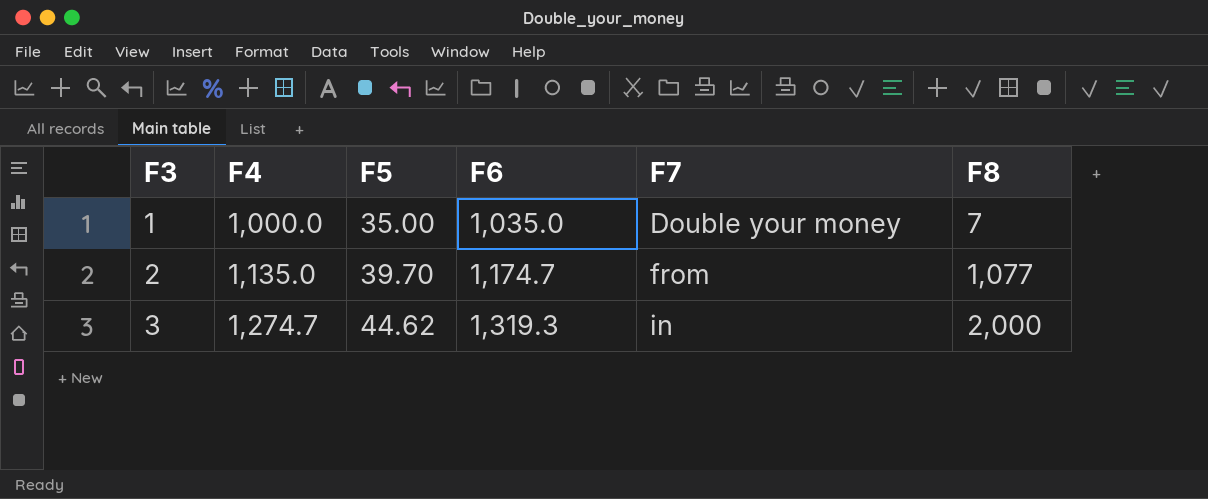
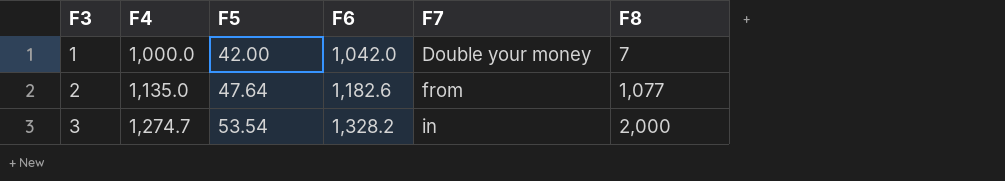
1 | F5: 35.00 -> 42.00
1 | F6: 1,035.0 -> 1,042.0
2 | F5: 39.70 -> 47.64
2 | F6: 1,174.7 -> 1,182.6
3 | F5: 44.62 -> 53.54
3 | F6: 1,319.3 -> 1,328.2

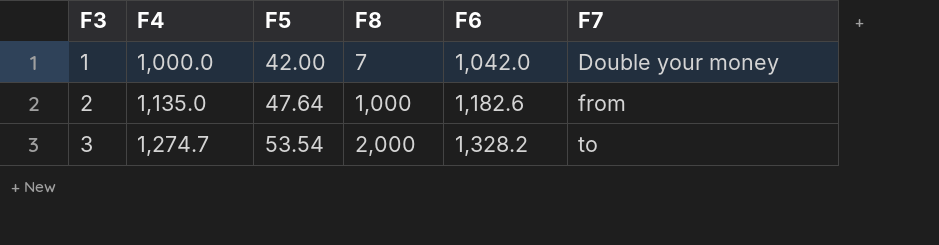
column F8 | position: 6 -> 4
2 | F8: 1,077 -> 1,000
3 | F7: in -> to

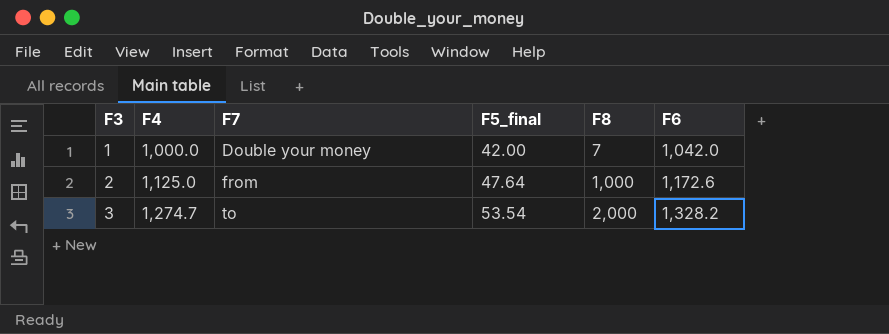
column F7 | position: 6 -> 3
column name: F5 -> F5_final
2 | F4: 1,135.0 -> 1,125.0
2 | F6: 1,182.6 -> 1,172.6

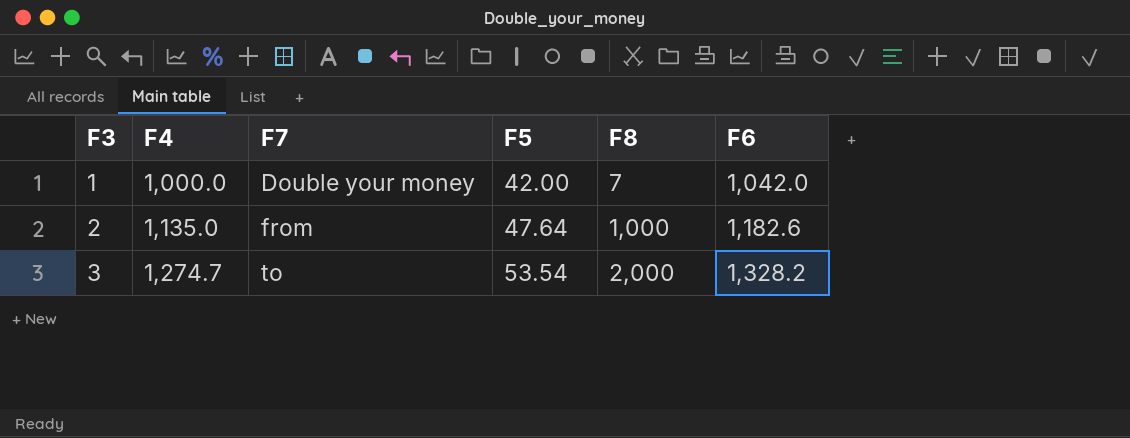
column name: F5_final -> F5
2 | F4: 1,125.0 -> 1,135.0
2 | F6: 1,172.6 -> 1,182.6

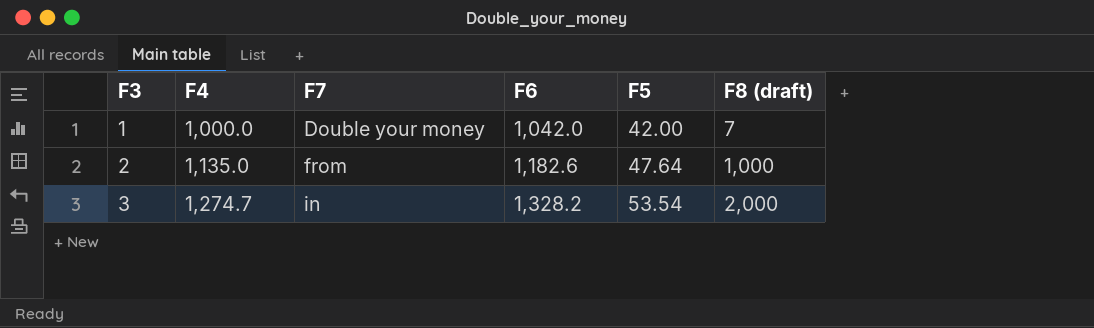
column F6 | position: 6 -> 4
column name: F8 -> F8 (draft)
3 | F7: to -> in

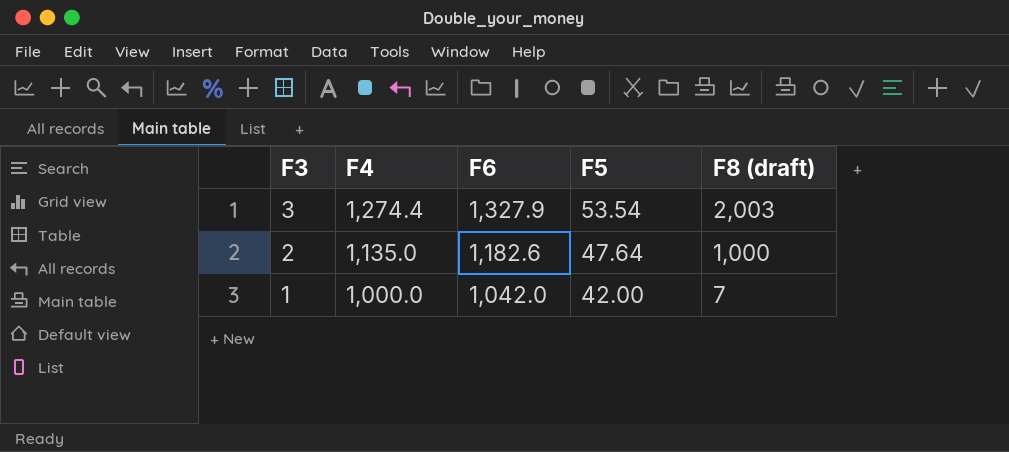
row order: F3 ascending -> F3 descending
column F7 | position: 3 -> none
3 | F4: 1,274.7 -> 1,274.4
3 | F6: 1,328.2 -> 1,327.9
3 | F8 (draft): 2,000 -> 2,003

